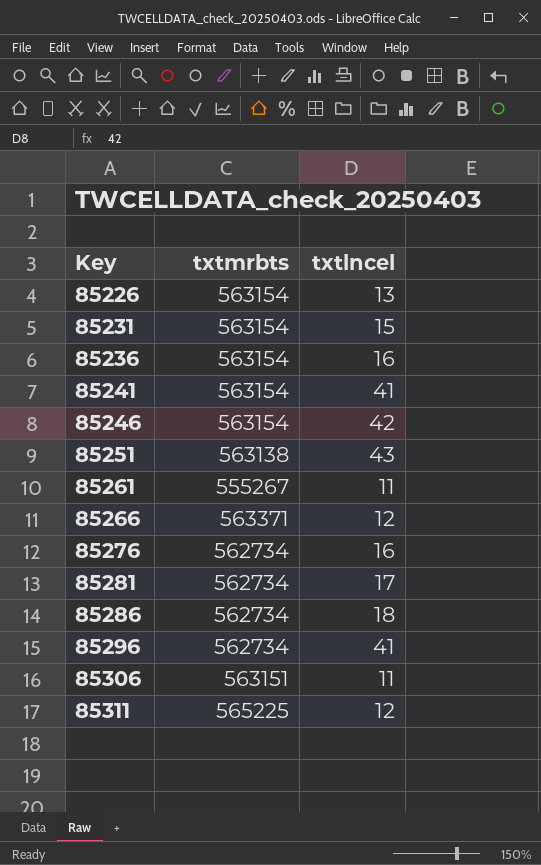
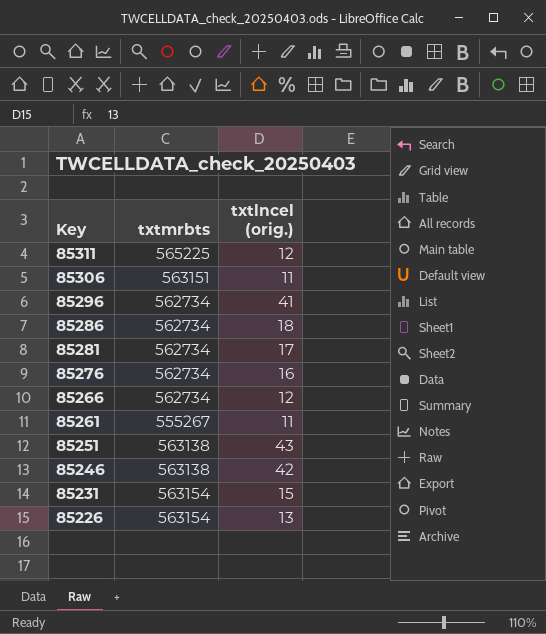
row order: Key ascending -> Key descending
column name: txtlncel -> txtlncel (orig.)
row 85236: 563154 | 16 -> none
row 85241: 563154 | 41 -> none
85266 | txtmrbts: 563371 -> 562734
85246 | txtmrbts: 563154 -> 563138

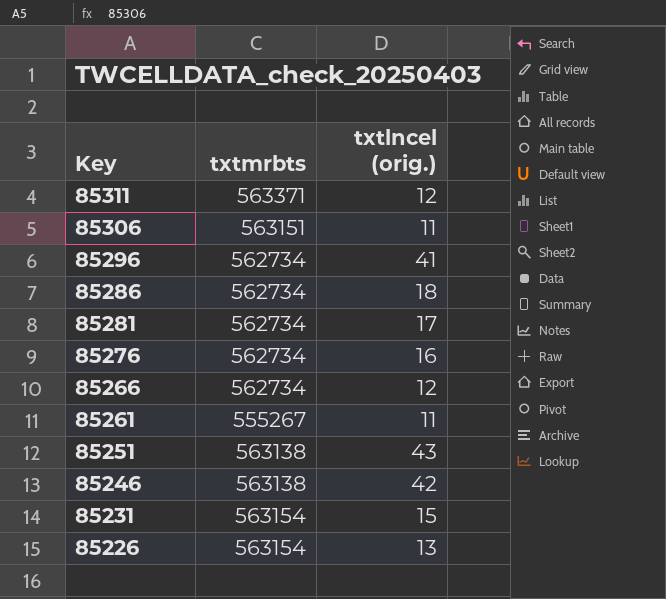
85311 | txtmrbts: 565225 -> 563371

